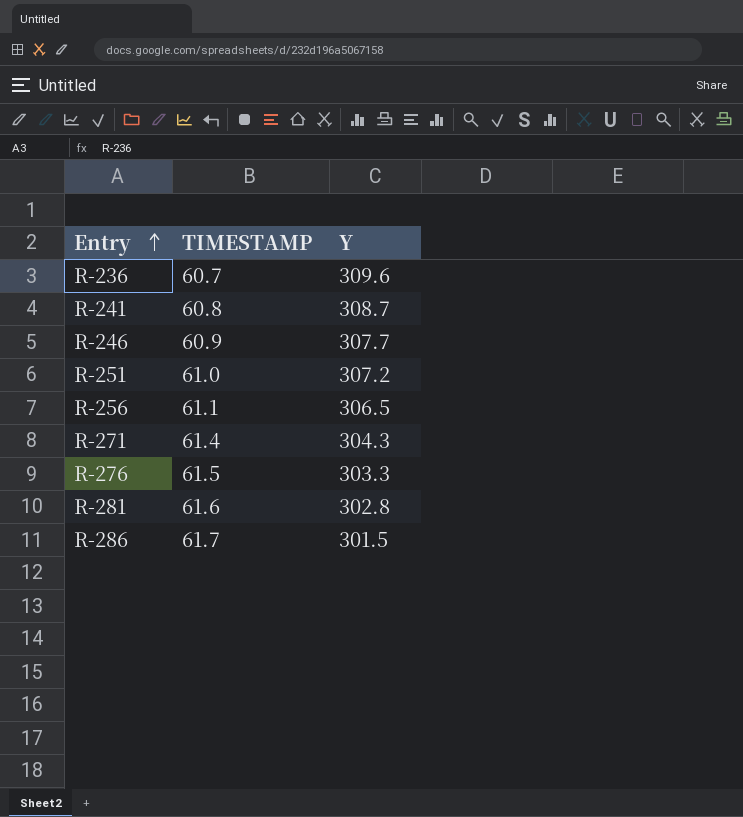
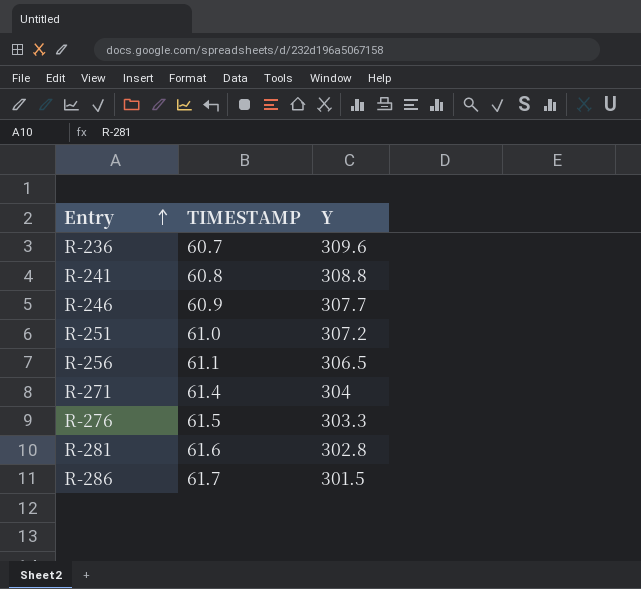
R-241 | Y: 308.7 -> 308.8
R-271 | Y: 304.3 -> 304

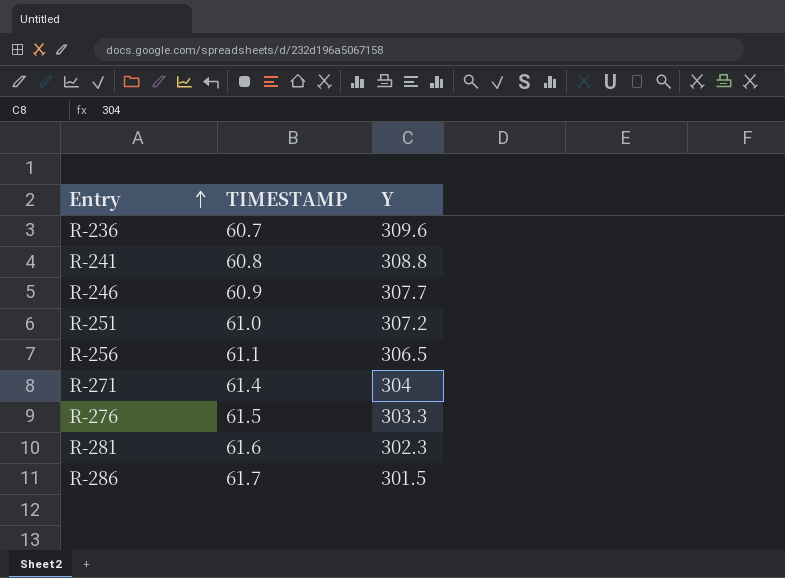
R-281 | Y: 302.8 -> 302.3

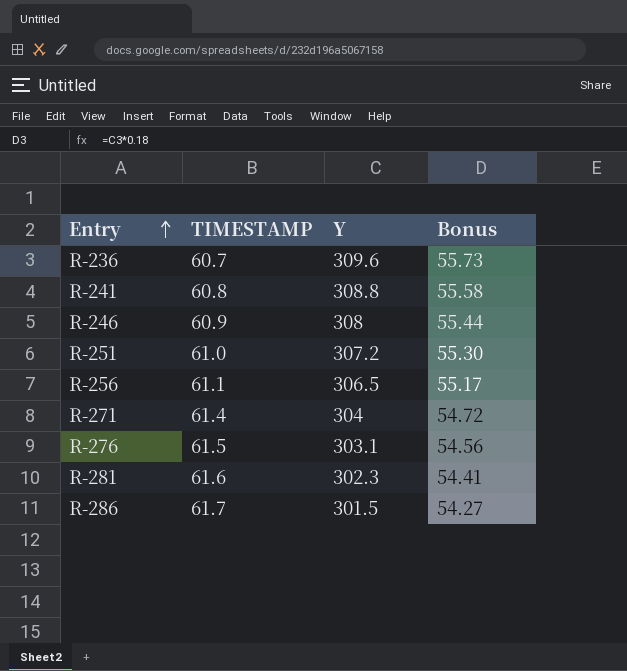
column Bonus | formula: none -> [Y] * 0.18
R-246 | Y: 307.7 -> 308
R-276 | Y: 303.3 -> 303.1

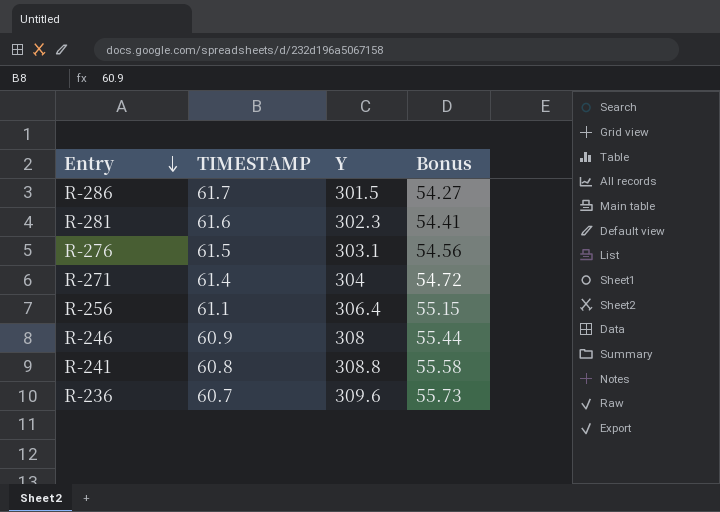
row order: Entry ascending -> Entry descending
row R-251: 61.0 | 307.2 | 55.30 -> none
R-256 | Y: 306.5 -> 306.4
R-256 | Bonus: 55.17 -> 55.15

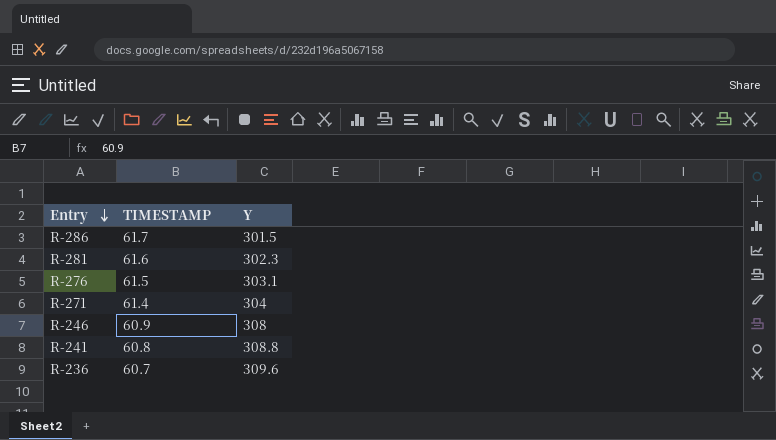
column Bonus | formula: [Y] * 0.18 -> none
row R-256: 61.1 | 306.4 | 55.15 -> none

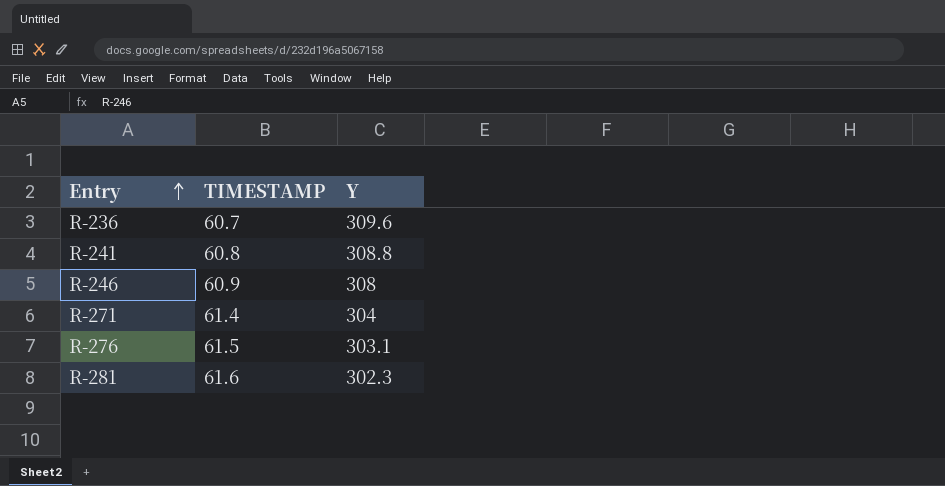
row order: Entry descending -> Entry ascending
row R-286: 61.7 | 301.5 -> none

